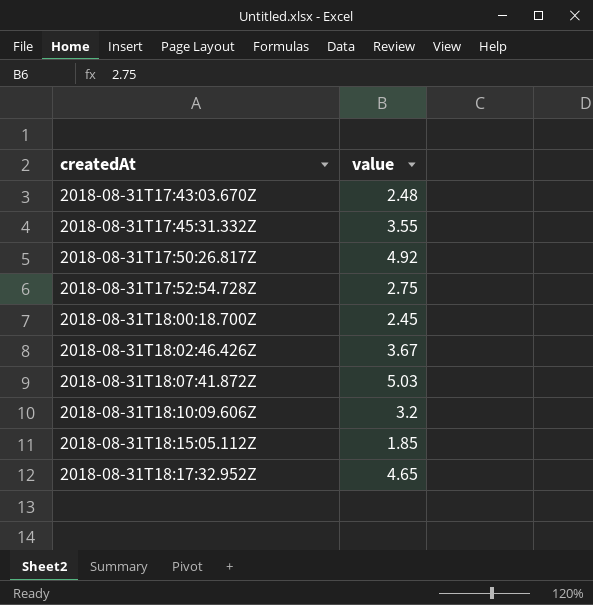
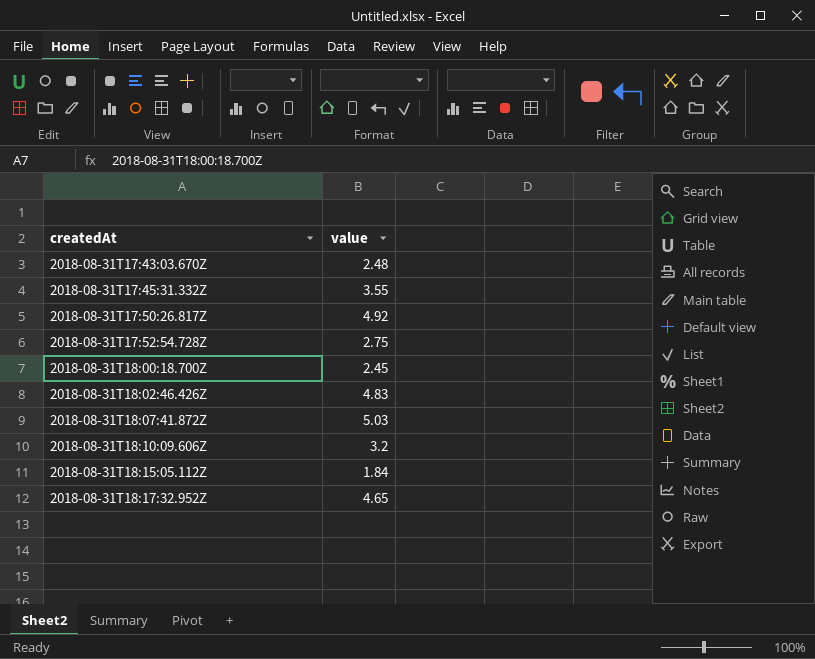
2018-08-31T18:02:46.426Z | value: 3.67 -> 4.83
2018-08-31T18:15:05.112Z | value: 1.85 -> 1.84

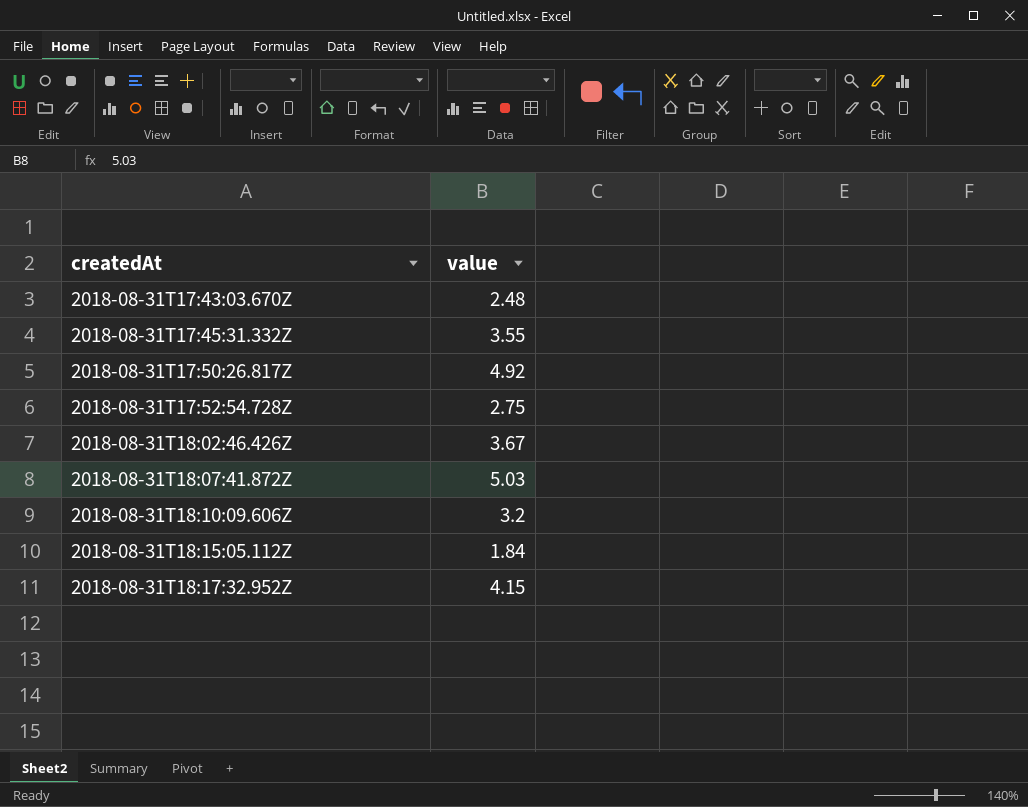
row 2018-08-31T18:00:18.700Z: 2.45 -> none
2018-08-31T18:02:46.426Z | value: 4.83 -> 3.67
2018-08-31T18:17:32.952Z | value: 4.65 -> 4.15

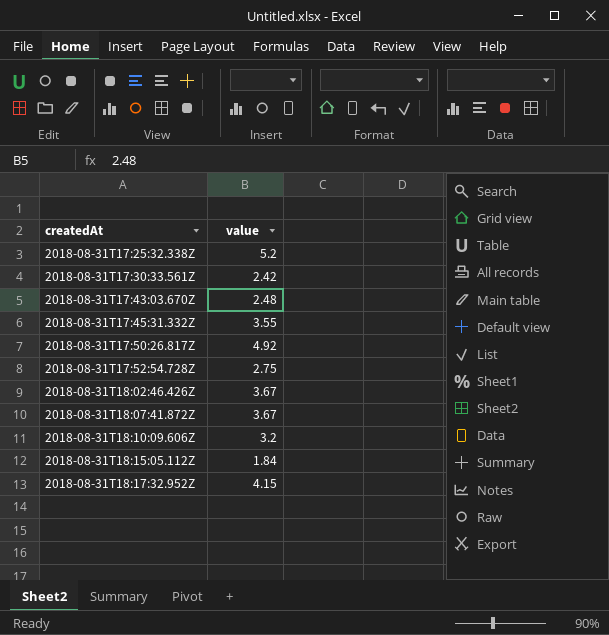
row 2018-08-31T17:25:32.338Z: none -> 5.2
row 2018-08-31T17:30:33.561Z: none -> 2.42
2018-08-31T18:07:41.872Z | value: 5.03 -> 3.67

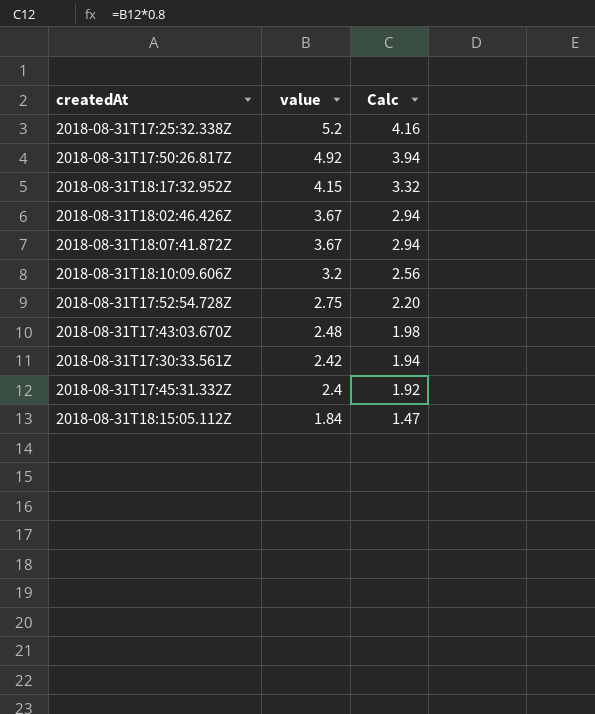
row order: createdAt ascending -> value descending
column Calc | formula: none -> [value] * 0.8
2018-08-31T17:45:31.332Z | value: 3.55 -> 2.4

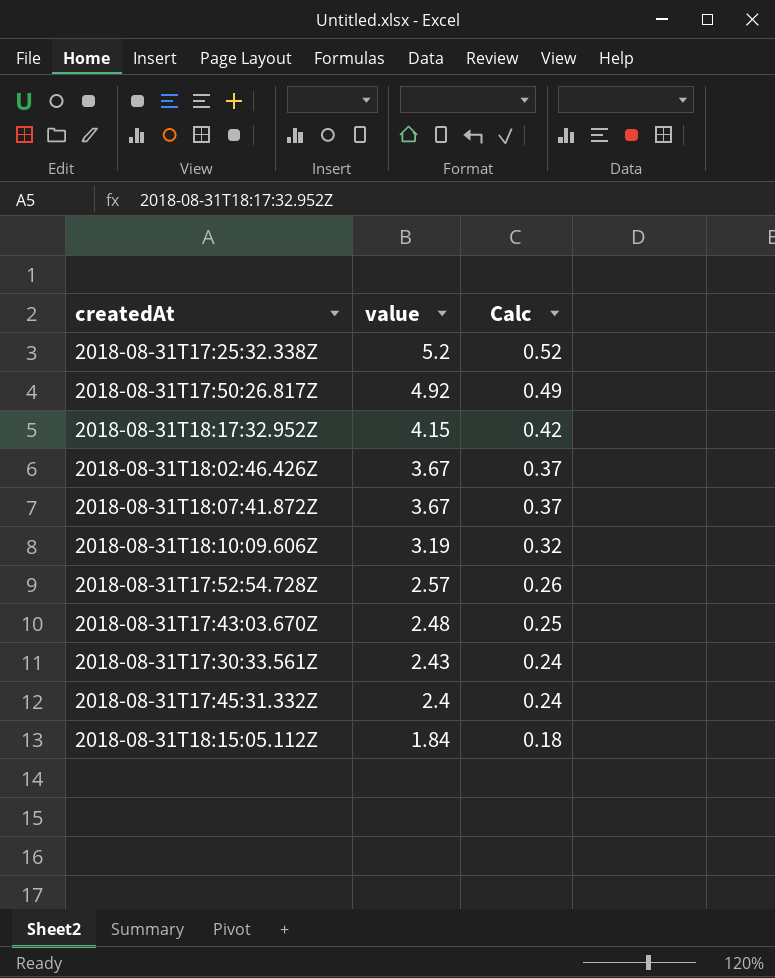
column Calc | formula: [value] * 0.8 -> [value] * 0.1
2018-08-31T18:10:09.606Z | value: 3.2 -> 3.19
2018-08-31T17:52:54.728Z | value: 2.75 -> 2.57
2018-08-31T17:30:33.561Z | value: 2.42 -> 2.43

